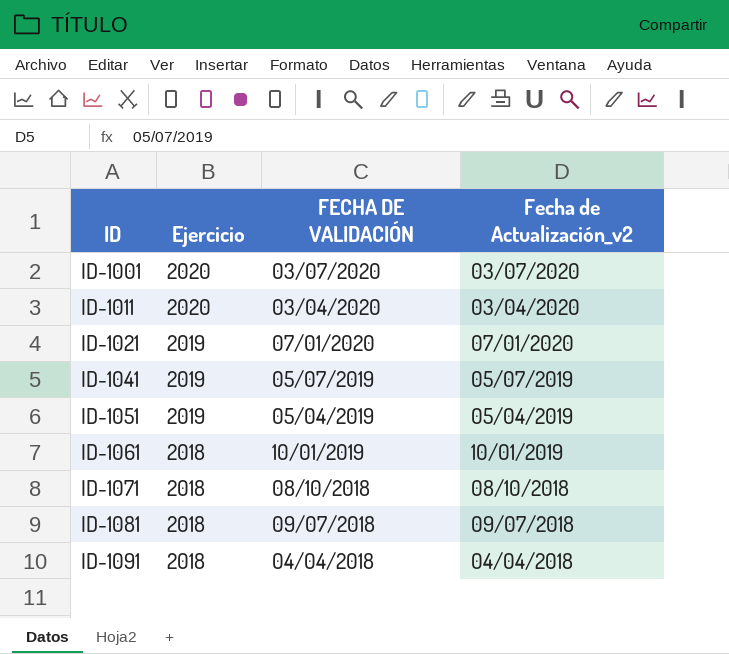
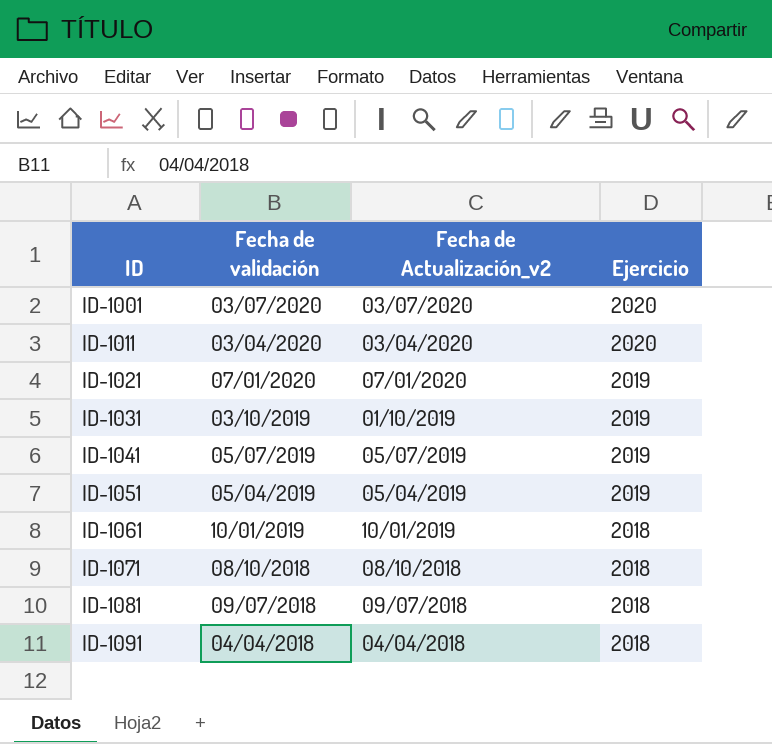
column name: FECHA DE VALIDACIÓN -> Fecha de validación
column Ejercicio | position: 2 -> 4
row ID-1031: none -> 03/10/2019 | 01/10/2019 | 2019

